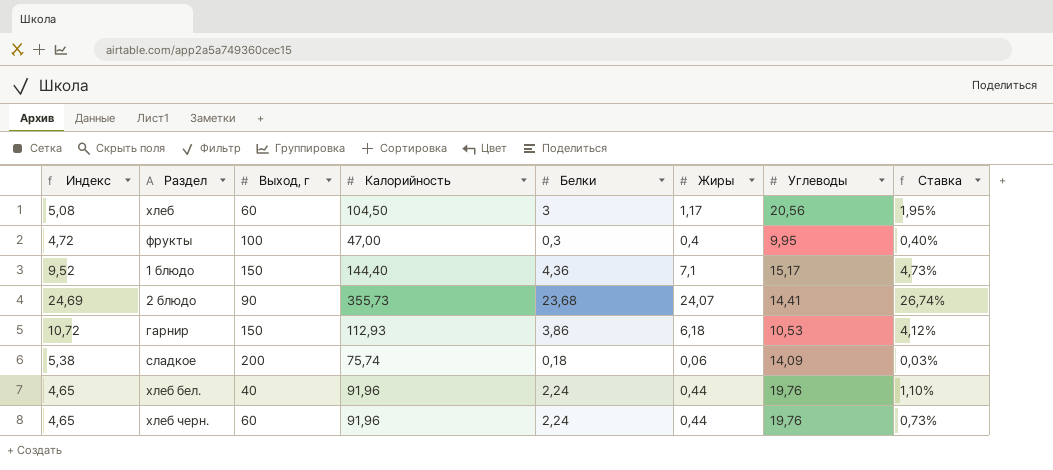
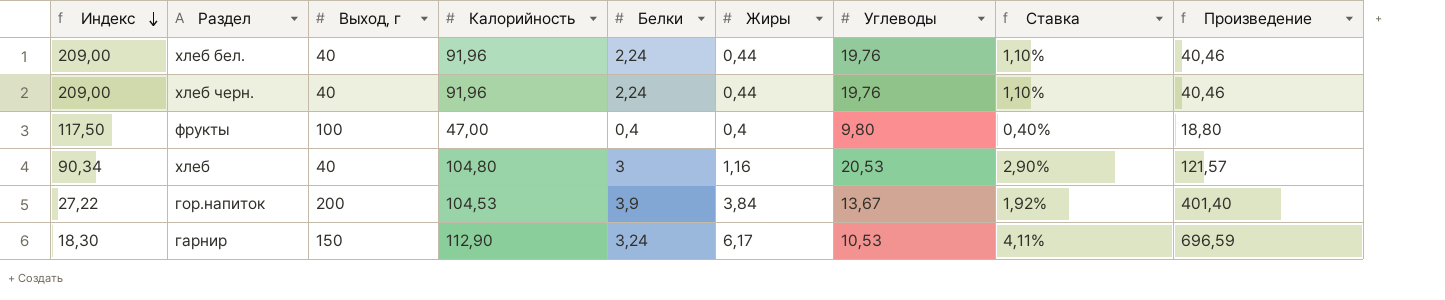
row order: none -> Индекс descending
column Индекс | formula: [Калорийность] / [Углеводы] -> [Калорийность] / [Жиры]
column Произведение | formula: none -> [Калорийность] * [Жиры]
row 1 блюдо: 9,52 | 150 | 144,40 | 4,36 | 7,1 | 15,17 | 4,73% -> none
row 2 блюдо: 24,69 | 90 | 355,73 | 23,68 | 24,07 | 14,41 | 26,74% -> none
row сладкое: 5,38 | 200 | 75,74 | 0,18 | 0,06 | 14,09 | 0,03% -> none
хлеб черн. | Выход, г: 60 -> 40
хлеб черн. | Ставка: 0,73% -> 1,10%
фрукты | Белки: 0,3 -> 0,4
фрукты | Углеводы: 9,95 -> 9,80
хлеб | Выход, г: 60 -> 40
хлеб | Калорийность: 104,50 -> 104,80
хлеб | Жиры: 1,17 -> 1,16
хлеб | Углеводы: 20,56 -> 20,53
хлеб | Ставка: 1,95% -> 2,90%
row гор.напиток: none -> 27,22 | 200 | 104,53 | 3,9 | 3,84 | 13,67 | 1,92% | 401,40
гарнир | Калорийность: 112,93 -> 112,90
гарнир | Белки: 3,86 -> 3,24
гарнир | Жиры: 6,18 -> 6,17
гарнир | Ставка: 4,12% -> 4,11%

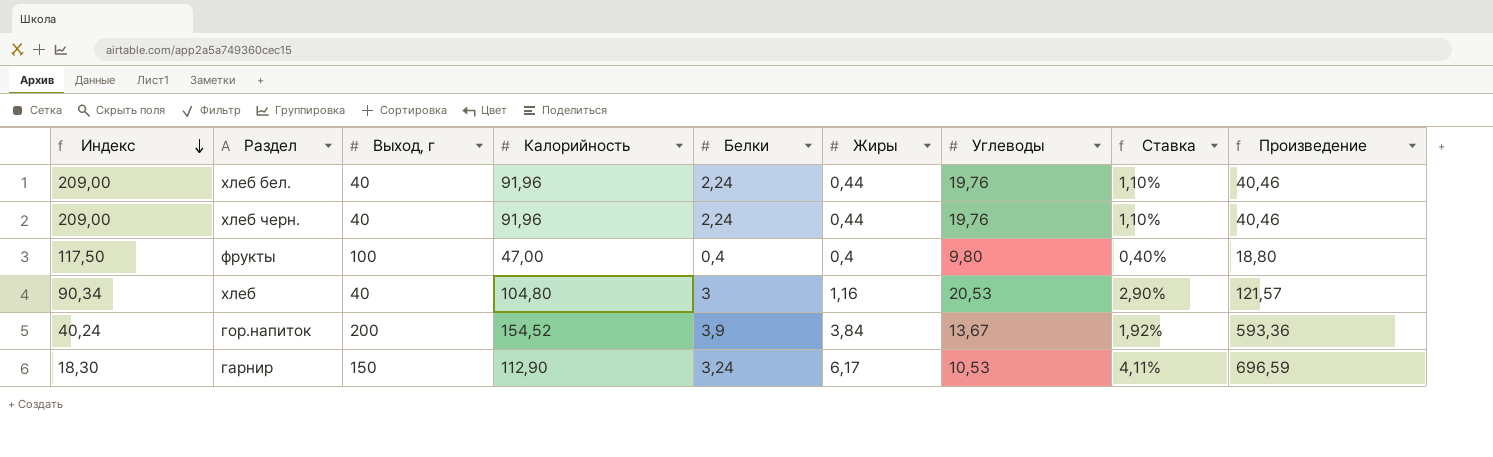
гор.напиток | Индекс: 27,22 -> 40,24
гор.напиток | Калорийность: 104,53 -> 154,52
гор.напиток | Произведение: 401,40 -> 593,36

